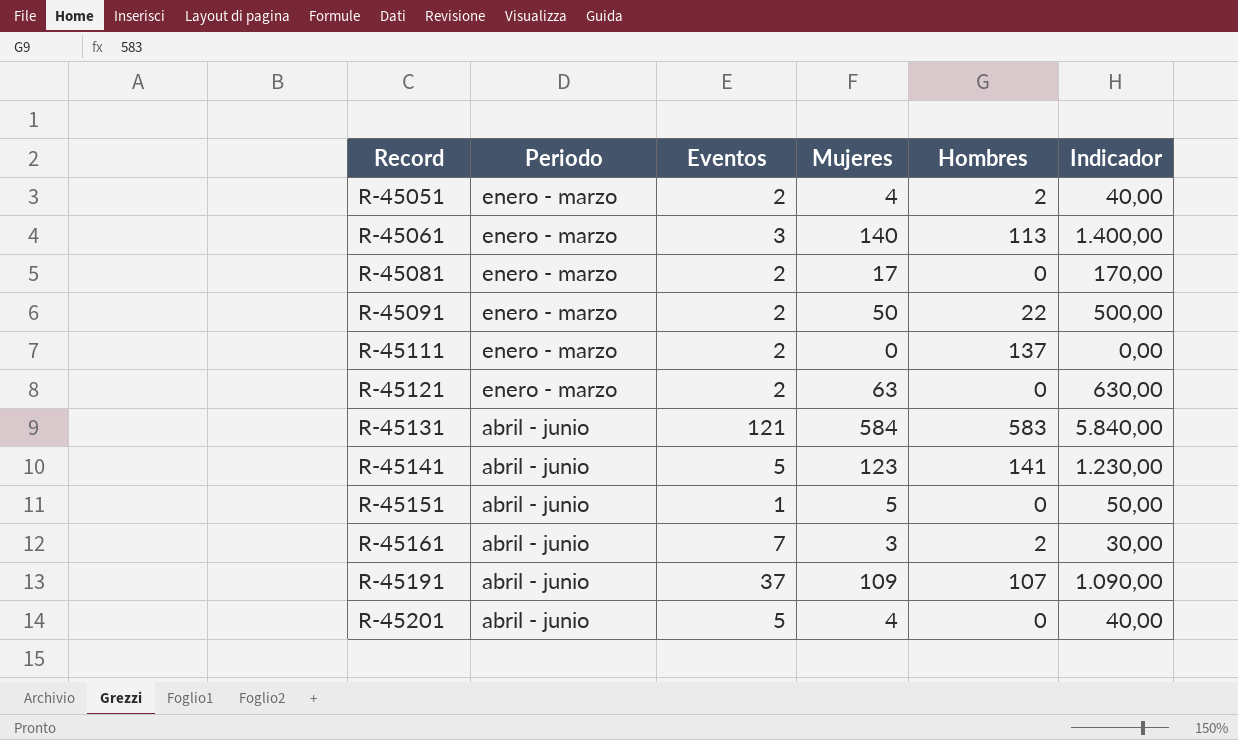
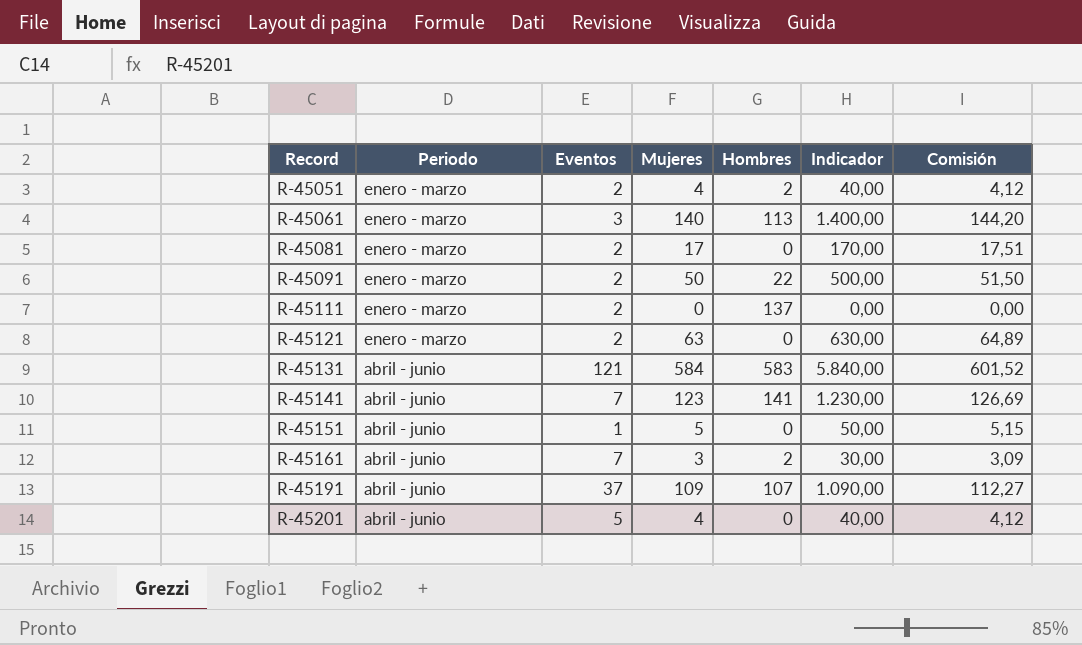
column Comisión | formula: none -> [Mujeres] * 1,03
R-45141 | Eventos: 5 -> 7

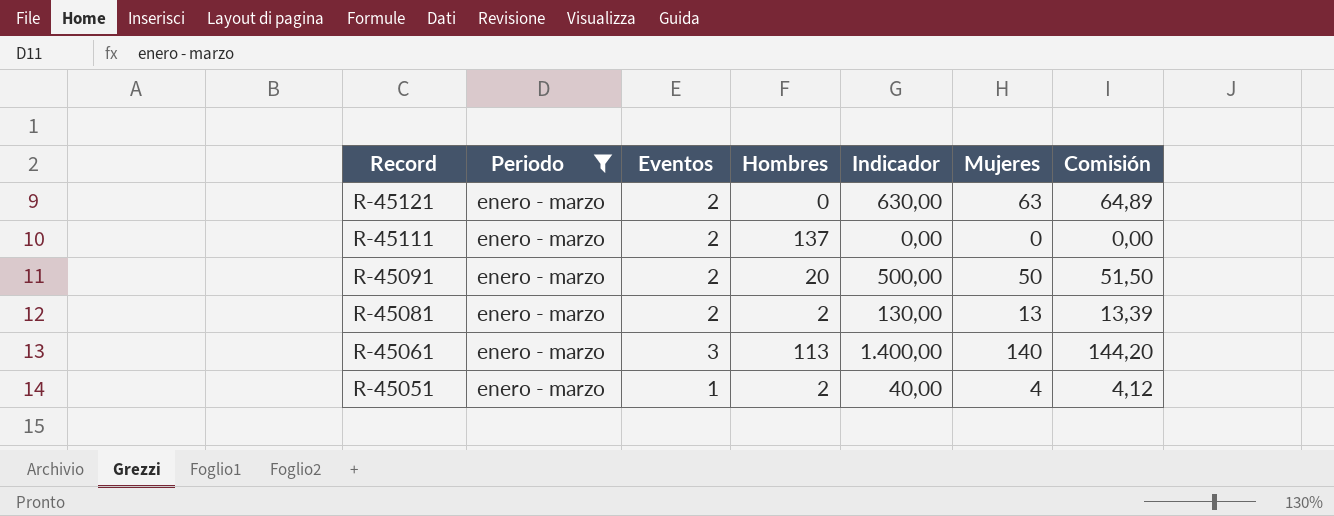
filter: none -> Periodo = enero - marzo
row order: Record ascending -> Record descending
column Mujeres | position: 4 -> 6
R-45091 | Hombres: 22 -> 20
R-45081 | Hombres: 0 -> 2
R-45081 | Indicador: 170,00 -> 130,00
R-45081 | Mujeres: 17 -> 13
R-45081 | Comisión: 17,51 -> 13,39
R-45051 | Eventos: 2 -> 1

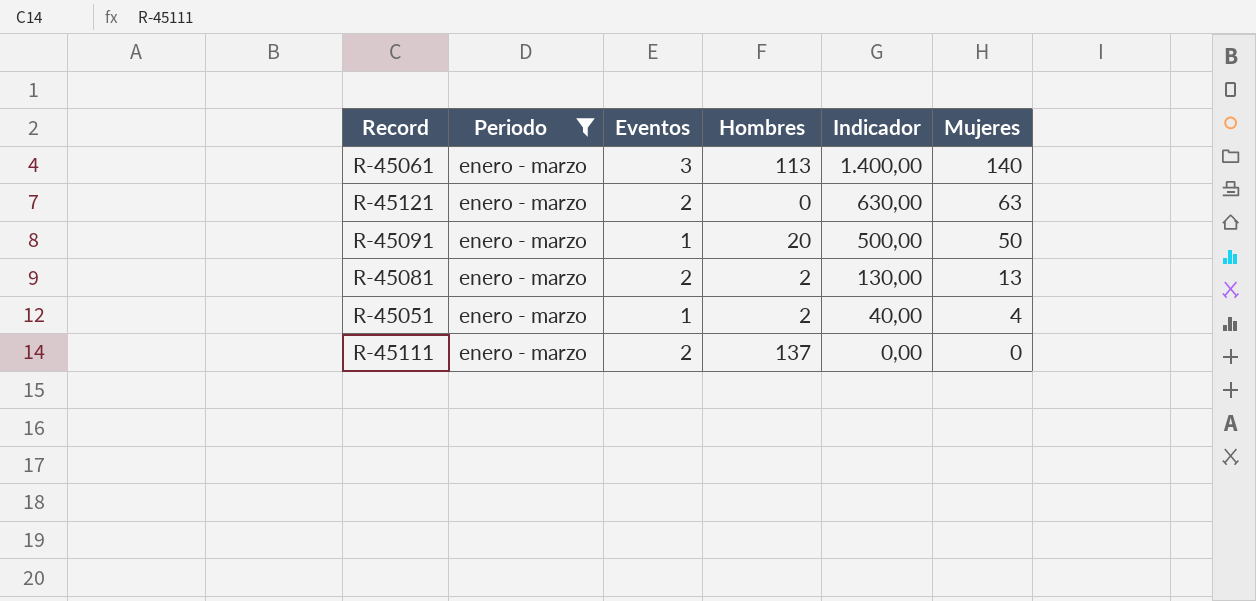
row order: Record descending -> Indicador descending
column Comisión | formula: [Mujeres] * 1,03 -> none
R-45091 | Eventos: 2 -> 1

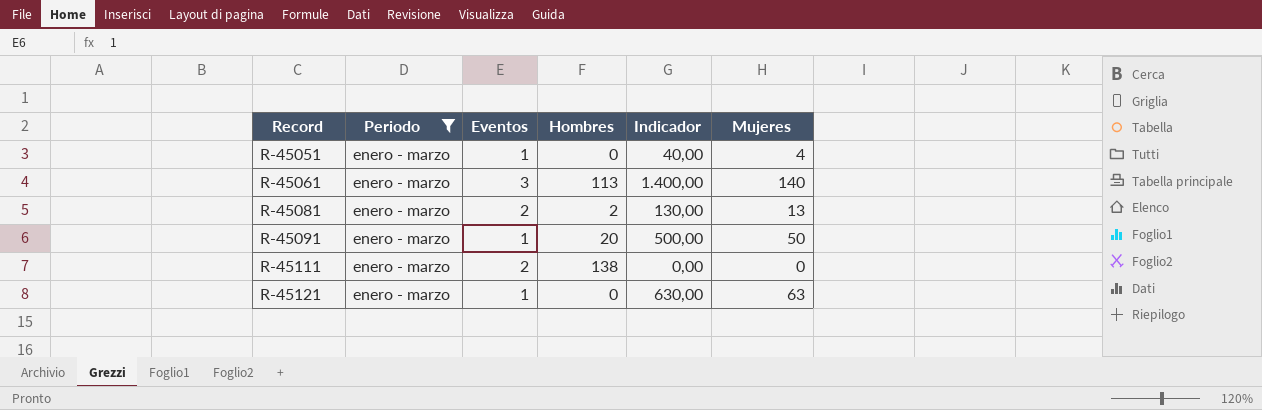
row order: Indicador descending -> Record ascending
R-45051 | Hombres: 2 -> 0
R-45111 | Hombres: 137 -> 138
R-45121 | Eventos: 2 -> 1

